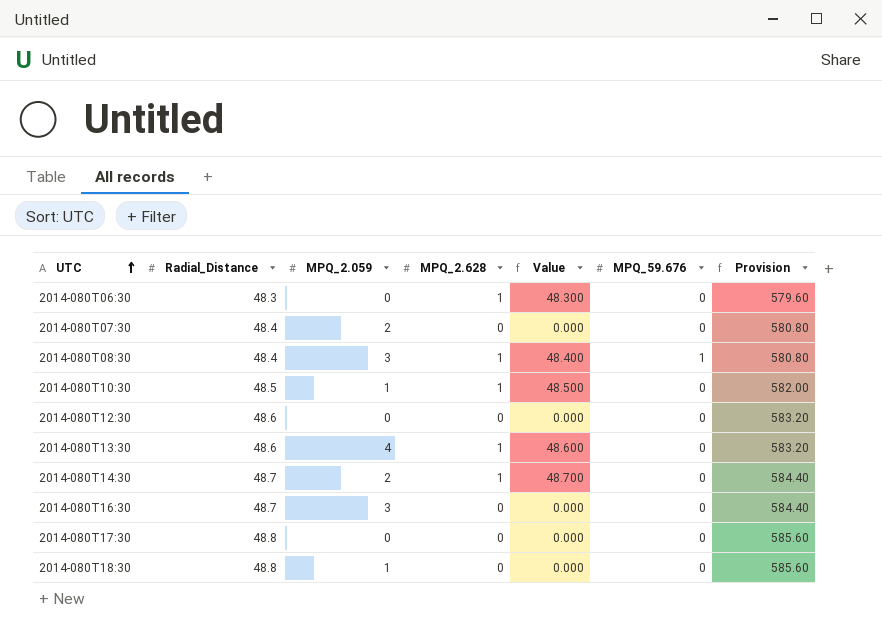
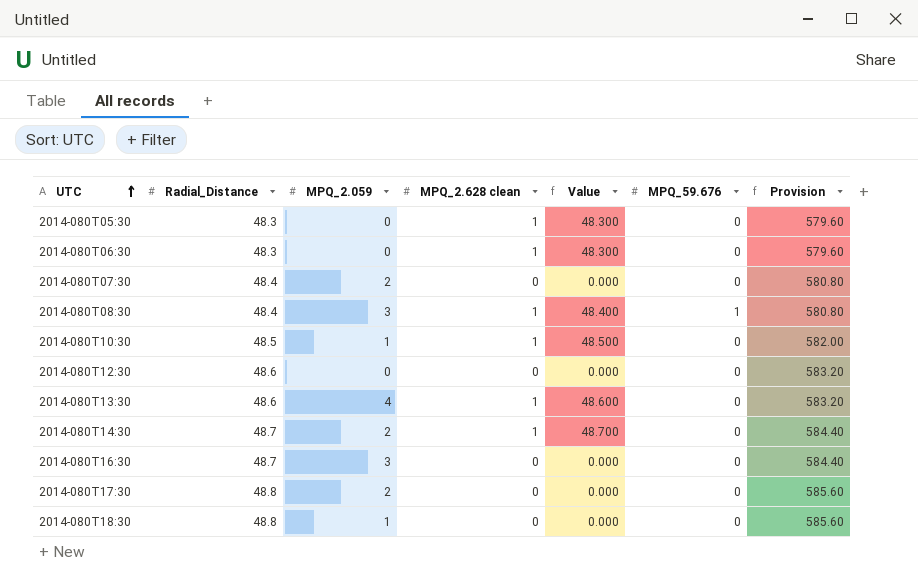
column name: MPQ_2.628 -> MPQ_2.628 clean
row 2014-080T05:30: none -> 48.3 | 0 | 1 | 48.300 | 0 | 579.60
2014-080T17:30 | MPQ_2.059: 0 -> 2

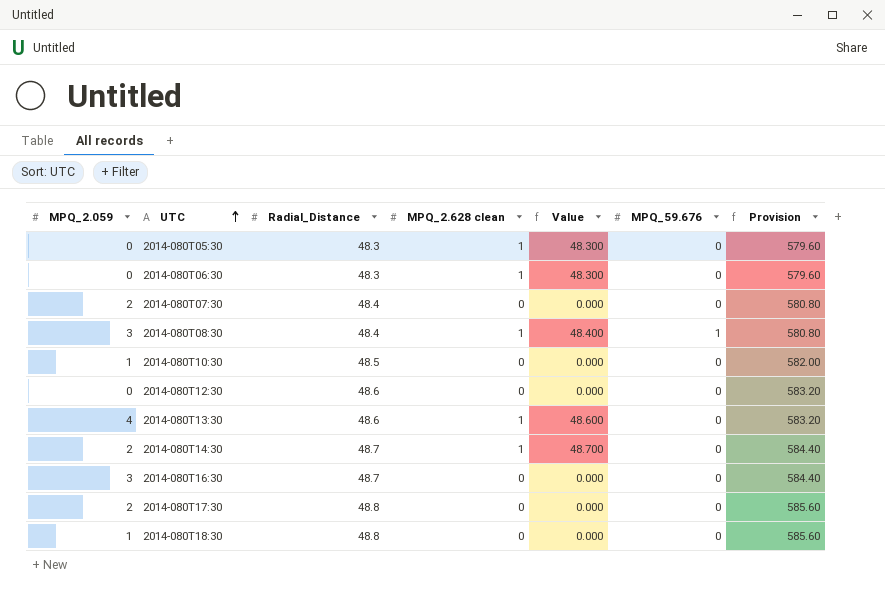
column MPQ_2.059 | position: 3 -> 1
2014-080T10:30 | MPQ_2.628 clean: 1 -> 0
2014-080T10:30 | Value: 48.500 -> 0.000

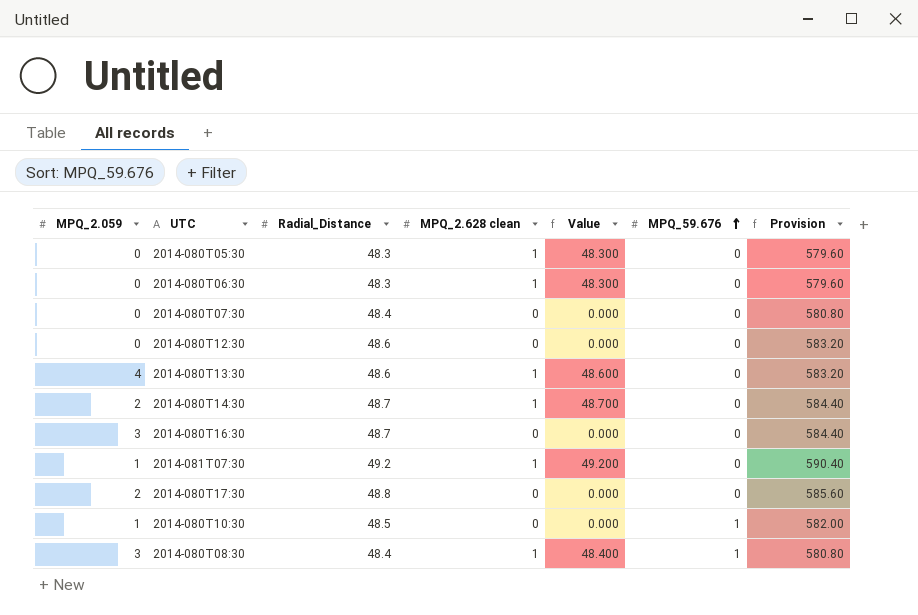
row order: UTC ascending -> MPQ_59.676 ascending
row 2014-080T18:30: 1 | 48.8 | 0 | 0.000 | 0 | 585.60 -> none
2014-080T07:30 | MPQ_2.059: 2 -> 0
row 2014-081T07:30: none -> 1 | 49.2 | 1 | 49.200 | 0 | 590.40
2014-080T10:30 | MPQ_59.676: 0 -> 1

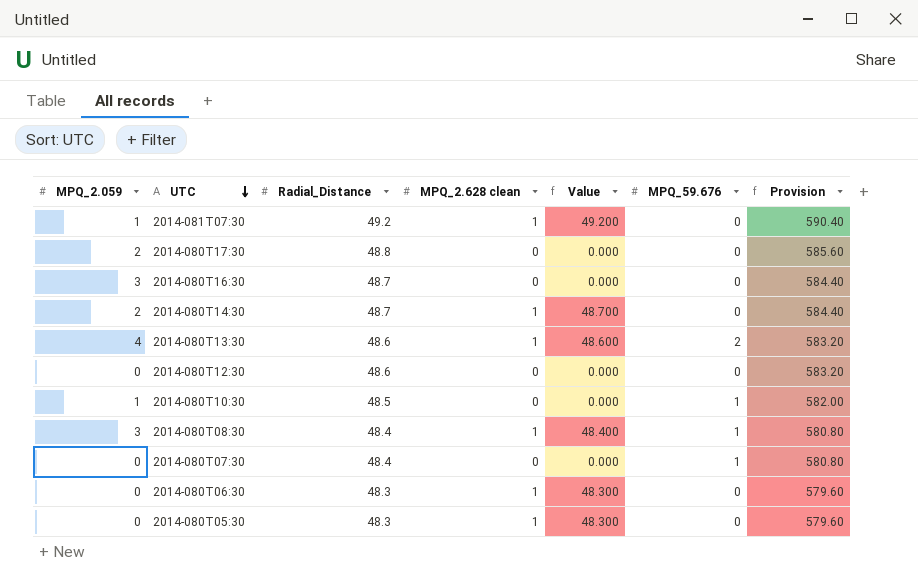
row order: MPQ_59.676 ascending -> UTC descending
2014-080T13:30 | MPQ_59.676: 0 -> 2
2014-080T07:30 | MPQ_59.676: 0 -> 1

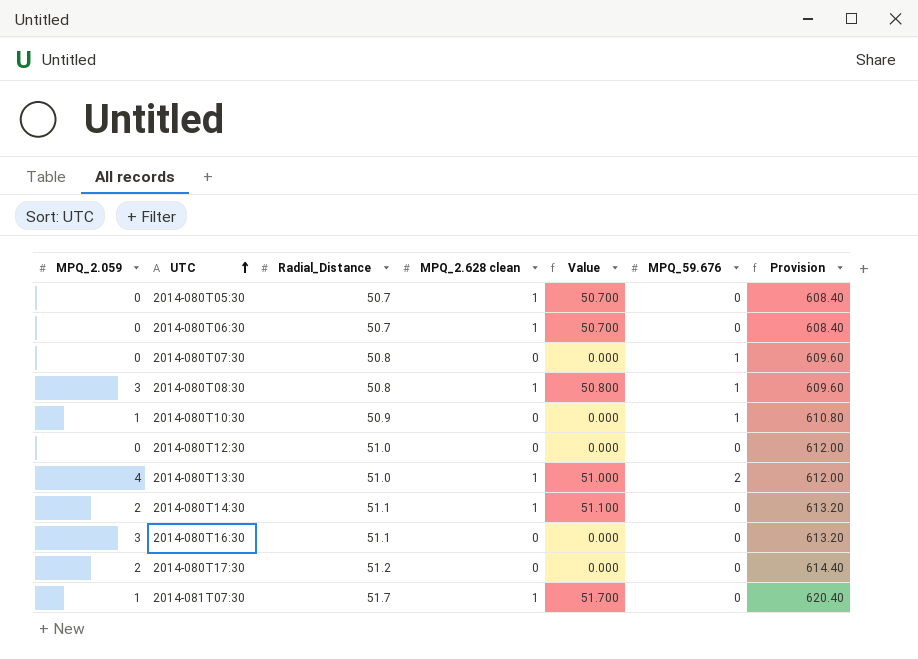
row order: UTC descending -> UTC ascending
2014-080T05:30 | Radial_Distance: 48.3 -> 50.7
2014-080T05:30 | Value: 48.300 -> 50.700
2014-080T05:30 | Provision: 579.60 -> 608.40
2014-080T06:30 | Radial_Distance: 48.3 -> 50.7
2014-080T06:30 | Value: 48.300 -> 50.700
2014-080T06:30 | Provision: 579.60 -> 608.40
2014-080T07:30 | Radial_Distance: 48.4 -> 50.8
2014-080T07:30 | Provision: 580.80 -> 609.60
2014-080T08:30 | Radial_Distance: 48.4 -> 50.8
2014-080T08:30 | Value: 48.400 -> 50.800
2014-080T08:30 | Provision: 580.80 -> 609.60
2014-080T10:30 | Radial_Distance: 48.5 -> 50.9
2014-080T10:30 | Provision: 582.00 -> 610.80
2014-080T12:30 | Radial_Distance: 48.6 -> 51.0
2014-080T12:30 | Provision: 583.20 -> 612.00
2014-080T13:30 | Radial_Distance: 48.6 -> 51.0
2014-080T13:30 | Value: 48.600 -> 51.000
2014-080T13:30 | Provision: 583.20 -> 612.00
2014-080T14:30 | Radial_Distance: 48.7 -> 51.1
2014-080T14:30 | Value: 48.700 -> 51.100
2014-080T14:30 | Provision: 584.40 -> 613.20
2014-080T16:30 | Radial_Distance: 48.7 -> 51.1
2014-080T16:30 | Provision: 584.40 -> 613.20
2014-080T17:30 | Radial_Distance: 48.8 -> 51.2
2014-080T17:30 | Provision: 585.60 -> 614.40
2014-081T07:30 | Radial_Distance: 49.2 -> 51.7
2014-081T07:30 | Value: 49.200 -> 51.700
2014-081T07:30 | Provision: 590.40 -> 620.40

